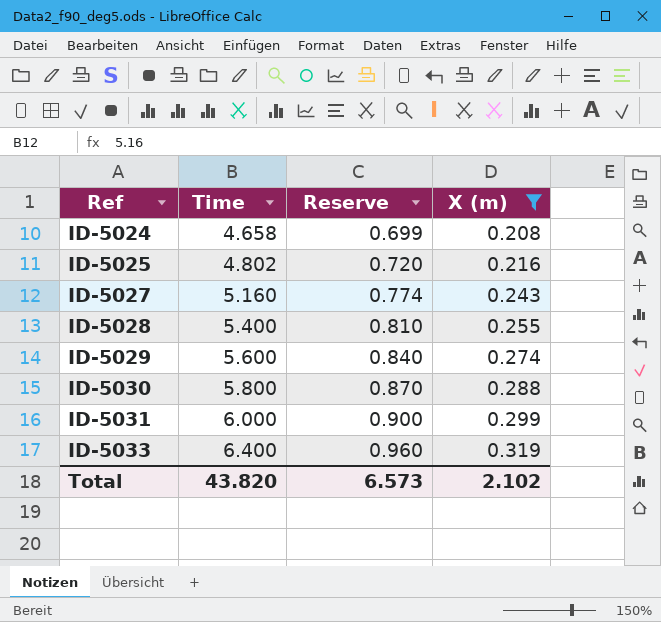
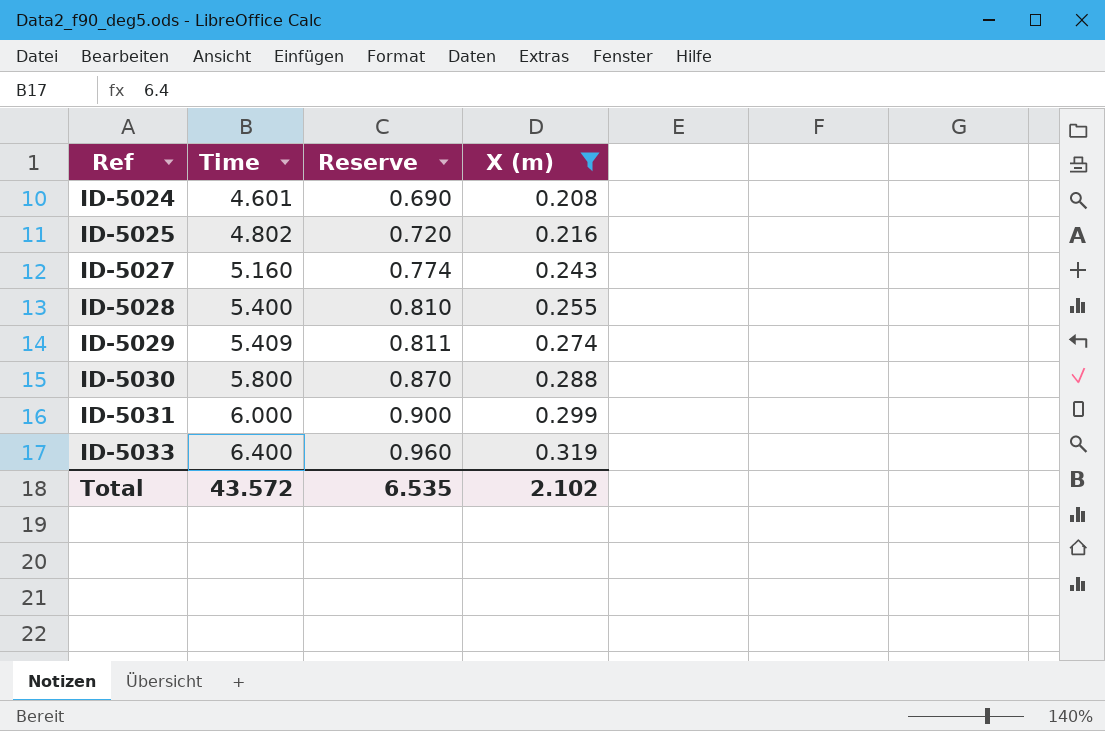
ID-5024 | Time: 4.658 -> 4.601
ID-5024 | Reserve: 0.699 -> 0.690
ID-5029 | Time: 5.600 -> 5.409
ID-5029 | Reserve: 0.840 -> 0.811
Total | Time: 43.820 -> 43.572
Total | Reserve: 6.573 -> 6.535

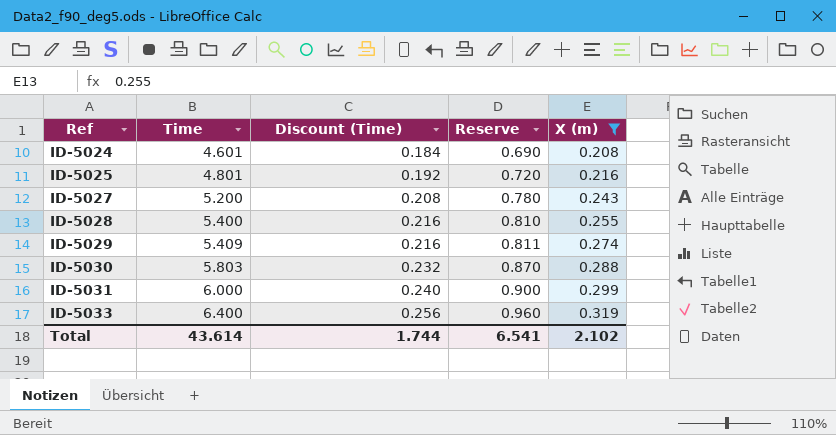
column Discount (Time) | formula: none -> [Time] * 0.04
ID-5025 | Time: 4.802 -> 4.801
ID-5027 | Time: 5.160 -> 5.200
ID-5027 | Reserve: 0.774 -> 0.780
ID-5030 | Time: 5.800 -> 5.803
Total | Time: 43.572 -> 43.614
Total | Reserve: 6.535 -> 6.541

